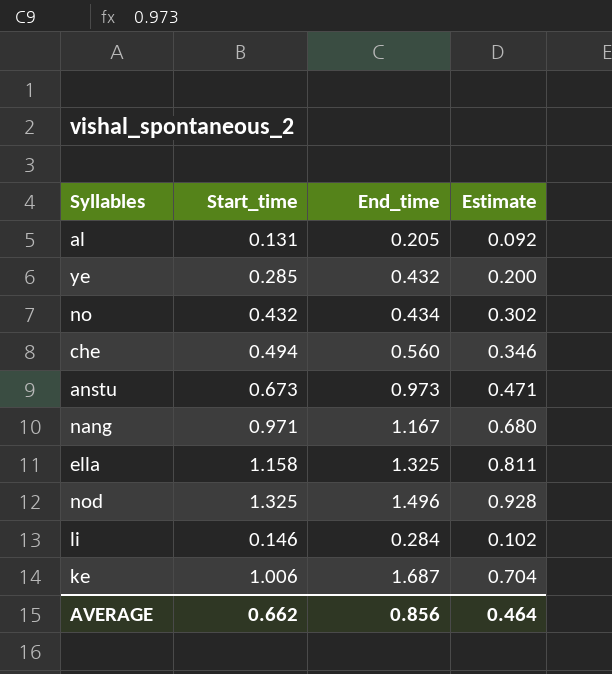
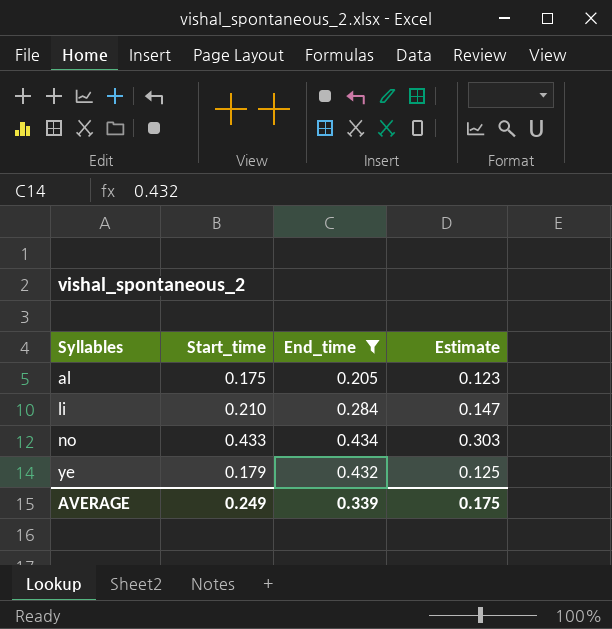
filter: none -> End_time <= 0.434
row order: none -> Syllables ascending
al | Start_time: 0.131 -> 0.175
al | Estimate: 0.092 -> 0.123
li | Start_time: 0.146 -> 0.210
li | Estimate: 0.102 -> 0.147
no | Start_time: 0.432 -> 0.433
no | Estimate: 0.302 -> 0.303
ye | Start_time: 0.285 -> 0.179
ye | Estimate: 0.200 -> 0.125
AVERAGE | Start_time: 0.662 -> 0.249
AVERAGE | End_time: 0.856 -> 0.339
AVERAGE | Estimate: 0.464 -> 0.175

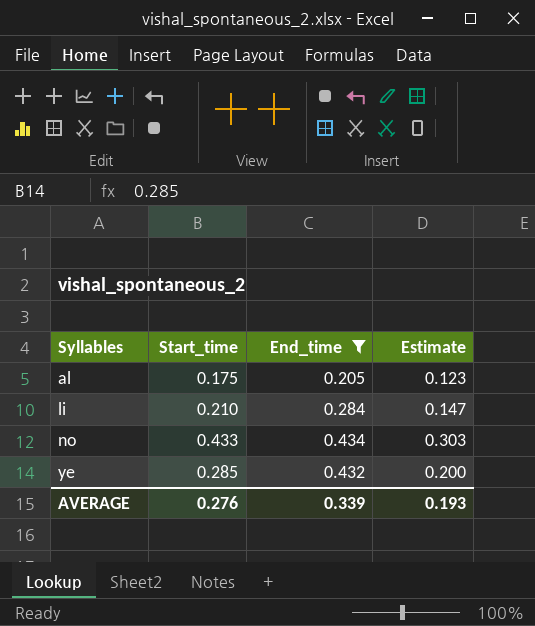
ye | Start_time: 0.179 -> 0.285
ye | Estimate: 0.125 -> 0.200
AVERAGE | Start_time: 0.249 -> 0.276
AVERAGE | Estimate: 0.175 -> 0.193

